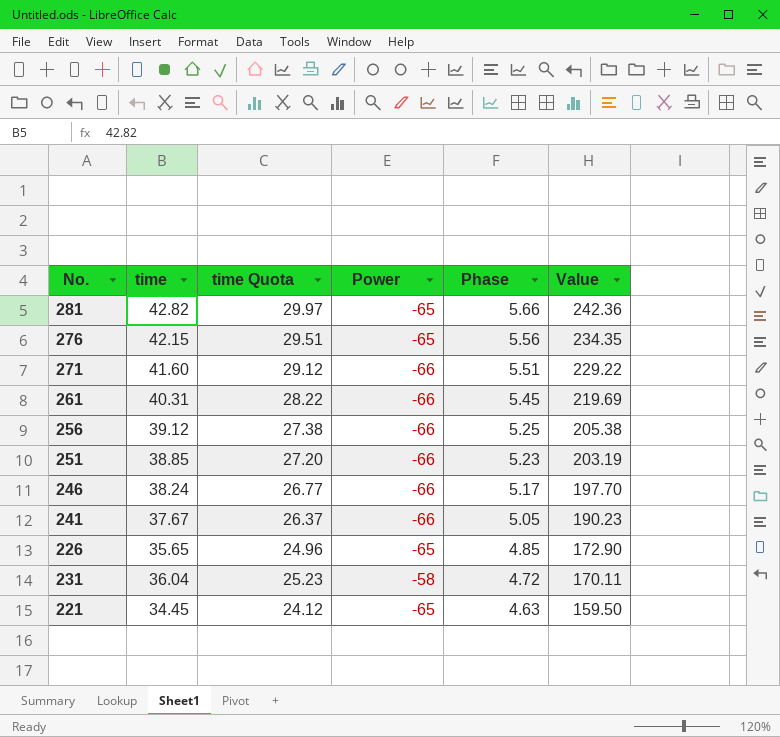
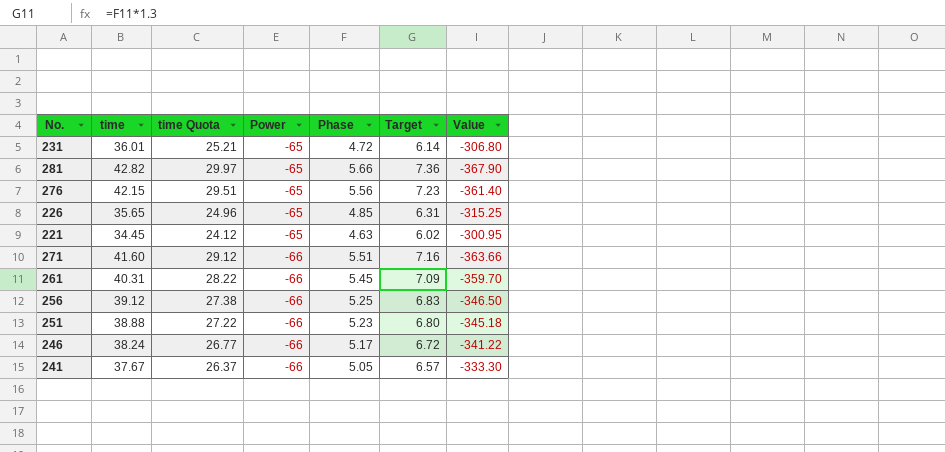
row order: Phase descending -> Power descending
column Target | formula: none -> [Phase] * 1.3
column Value | formula: [time] * [Phase] -> [Power] * [Phase]
231 | time: 36.04 -> 36.01
231 | time Quota: 25.23 -> 25.21
231 | Power: -58 -> -65
251 | time: 38.85 -> 38.88
251 | time Quota: 27.20 -> 27.22

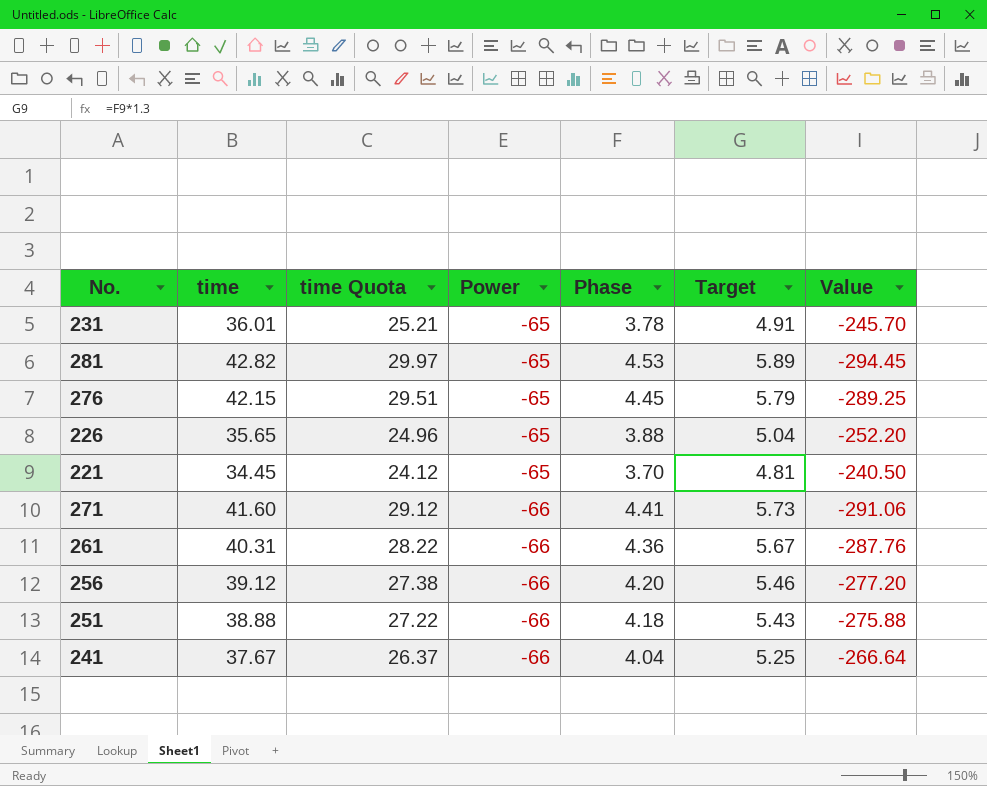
row 246: 38.24 | 26.77 | -66 | 5.17 | 6.72 | -341.22 -> none
231 | Phase: 4.72 -> 3.78
231 | Target: 6.14 -> 4.91
231 | Value: -306.80 -> -245.70
281 | Phase: 5.66 -> 4.53
281 | Target: 7.36 -> 5.89
281 | Value: -367.90 -> -294.45
276 | Phase: 5.56 -> 4.45
276 | Target: 7.23 -> 5.79
276 | Value: -361.40 -> -289.25
226 | Phase: 4.85 -> 3.88
226 | Target: 6.31 -> 5.04
226 | Value: -315.25 -> -252.20
221 | Phase: 4.63 -> 3.70
221 | Target: 6.02 -> 4.81
221 | Value: -300.95 -> -240.50
271 | Phase: 5.51 -> 4.41
271 | Target: 7.16 -> 5.73
271 | Value: -363.66 -> -291.06
261 | Phase: 5.45 -> 4.36
261 | Target: 7.09 -> 5.67
261 | Value: -359.70 -> -287.76
256 | Phase: 5.25 -> 4.20
256 | Target: 6.83 -> 5.46
256 | Value: -346.50 -> -277.20
251 | Phase: 5.23 -> 4.18
251 | Target: 6.80 -> 5.43
251 | Value: -345.18 -> -275.88
241 | Phase: 5.05 -> 4.04
241 | Target: 6.57 -> 5.25
241 | Value: -333.30 -> -266.64

